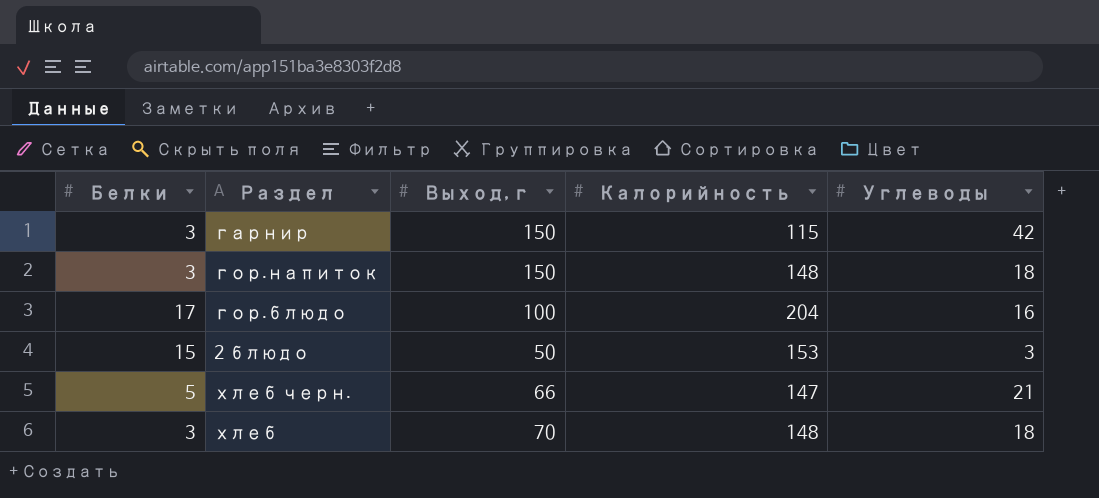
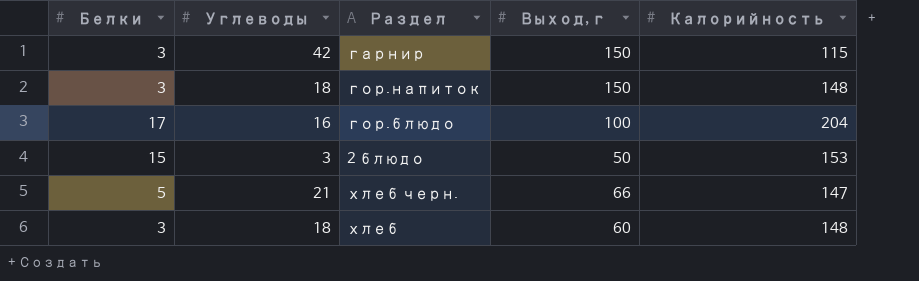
column Углеводы | position: 5 -> 2
хлеб | Выход, г: 70 -> 60

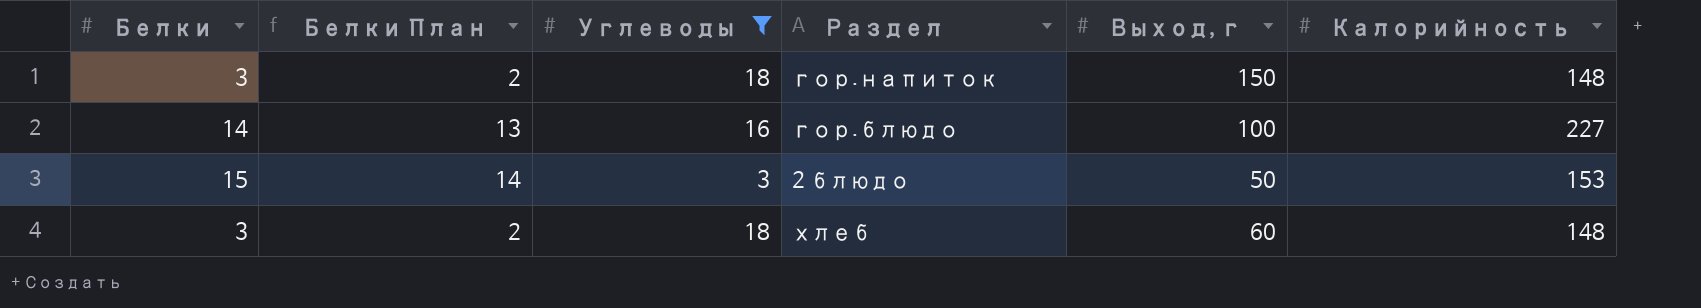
filter: none -> Углеводы <= 18
column Белки План | formula: none -> [Белки] - 1
гор.блюдо | Белки: 17 -> 14
гор.блюдо | Калорийность: 204 -> 227

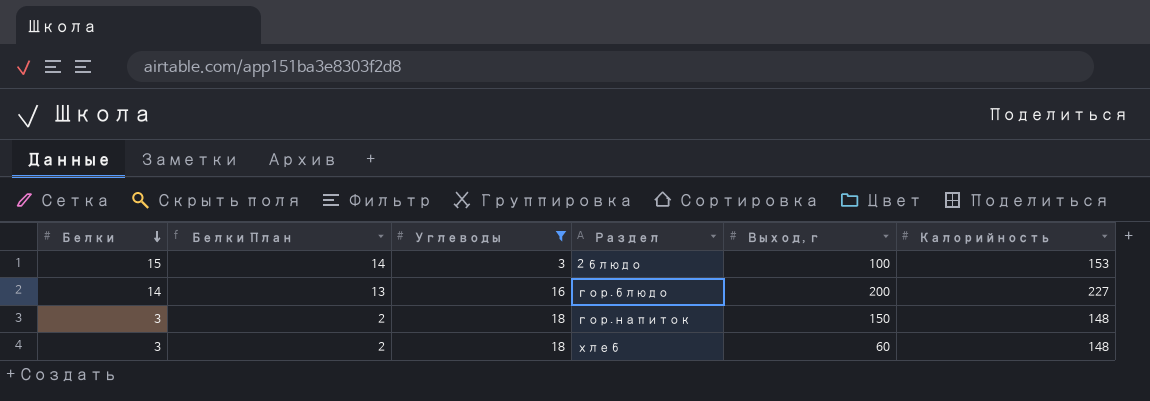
row order: none -> Белки descending
2 блюдо | Выход, г: 50 -> 100
гор.блюдо | Выход, г: 100 -> 200

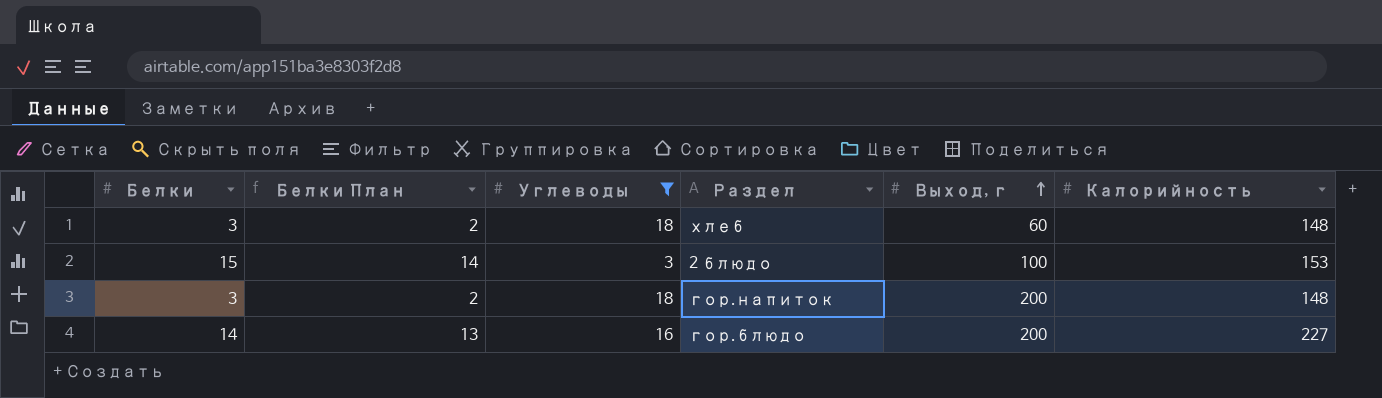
row order: Белки descending -> Выход, г ascending
гор.напиток | Выход, г: 150 -> 200

